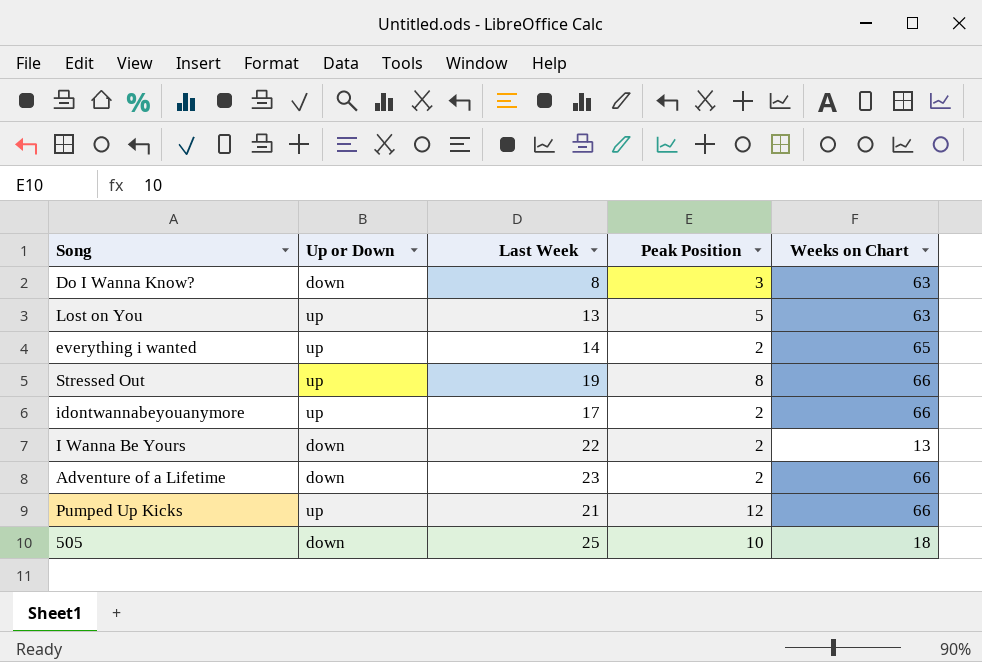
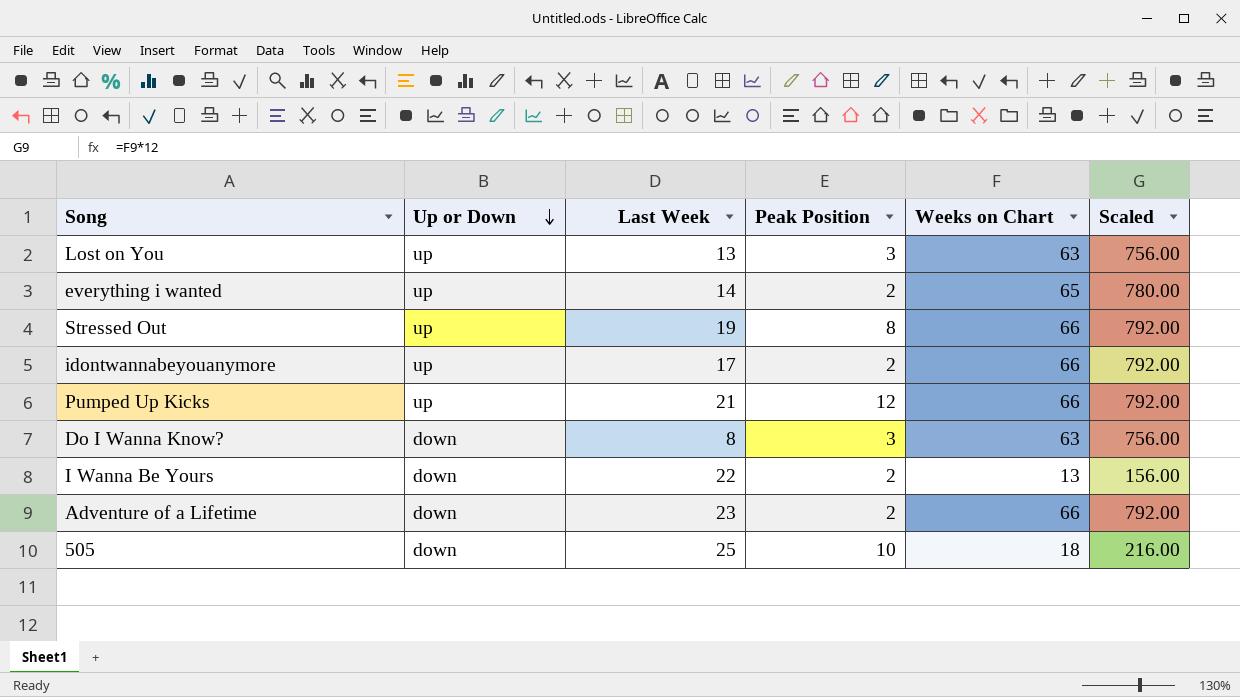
row order: none -> Up or Down descending
column Scaled | formula: none -> [Weeks on Chart] * 12
Lost on You | Peak Position: 5 -> 3

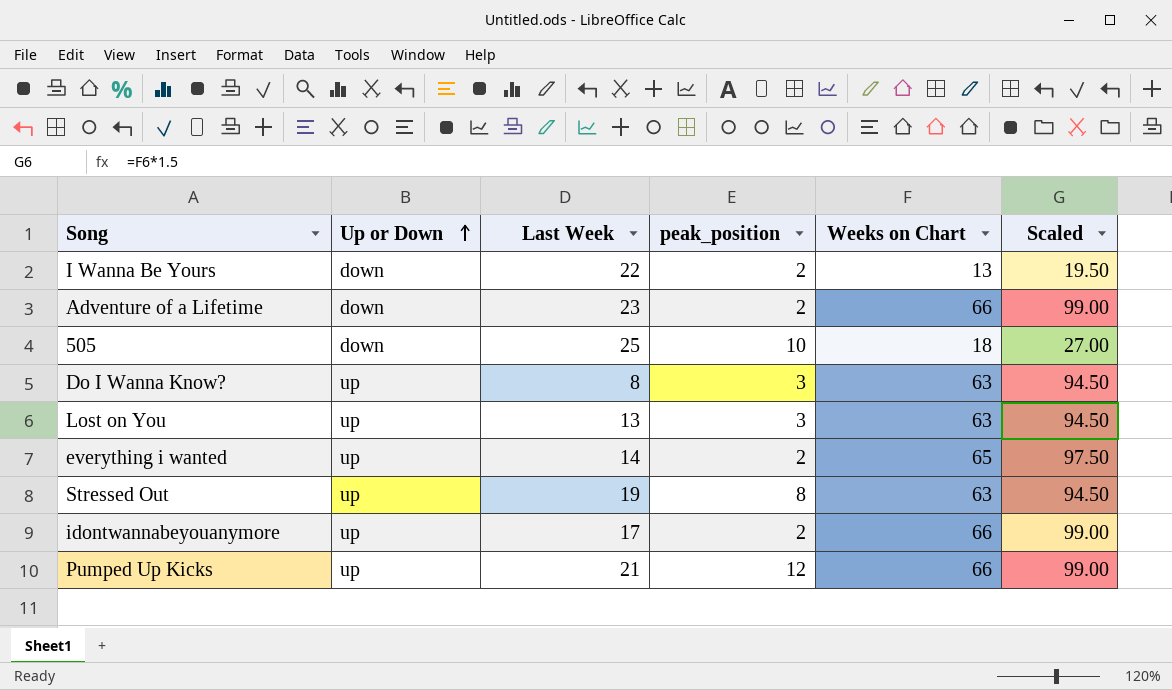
row order: Up or Down descending -> Up or Down ascending
column name: Peak Position -> peak_position
column Scaled | formula: [Weeks on Chart] * 12 -> [Weeks on Chart] * 1.5
Do I Wanna Know? | Up or Down: down -> up
Stressed Out | Weeks on Chart: 66 -> 63

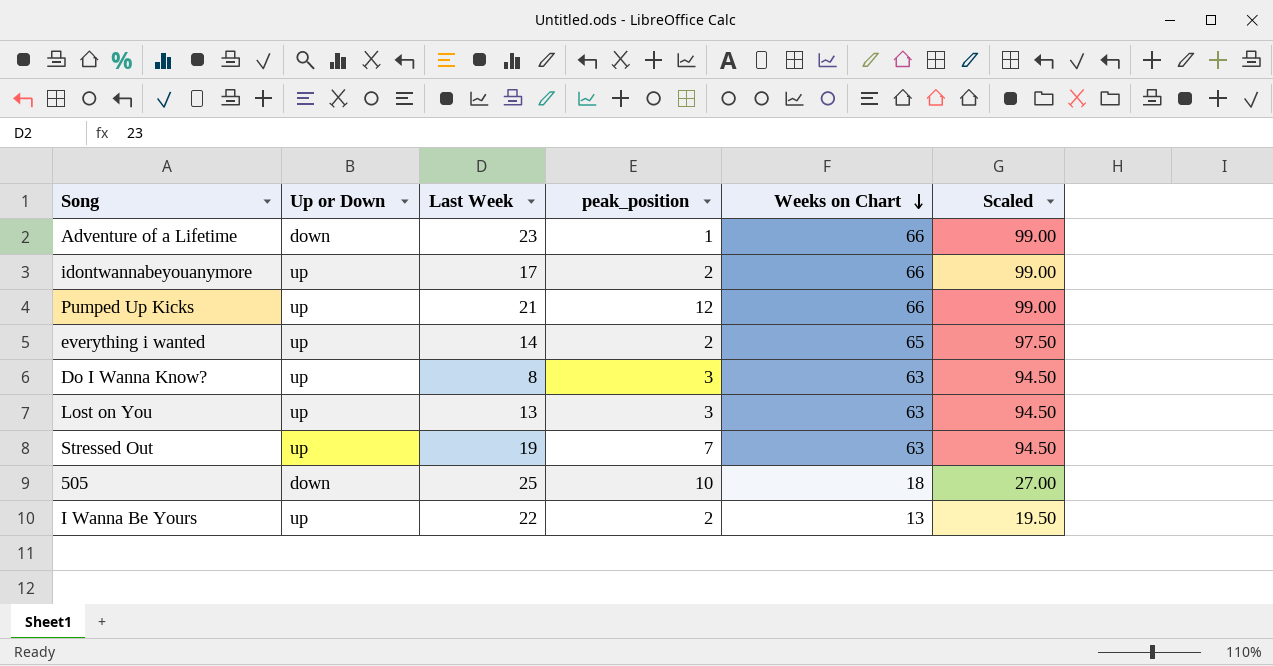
row order: Up or Down ascending -> Weeks on Chart descending
Adventure of a Lifetime | peak_position: 2 -> 1
Stressed Out | peak_position: 8 -> 7
I Wanna Be Yours | Up or Down: down -> up

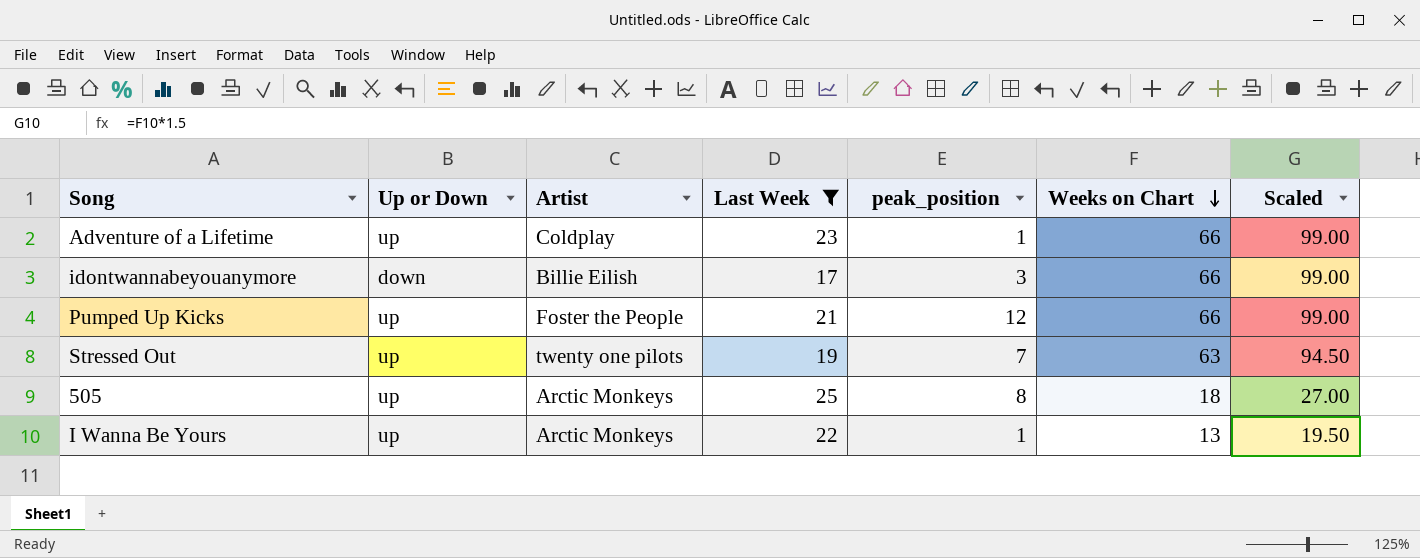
filter: none -> Last Week >= 17
column Artist | position: none -> 3
Adventure of a Lifetime | Up or Down: down -> up
idontwannabeyouanymore | Up or Down: up -> down
idontwannabeyouanymore | peak_position: 2 -> 3
505 | Up or Down: down -> up
505 | peak_position: 10 -> 8
I Wanna Be Yours | peak_position: 2 -> 1

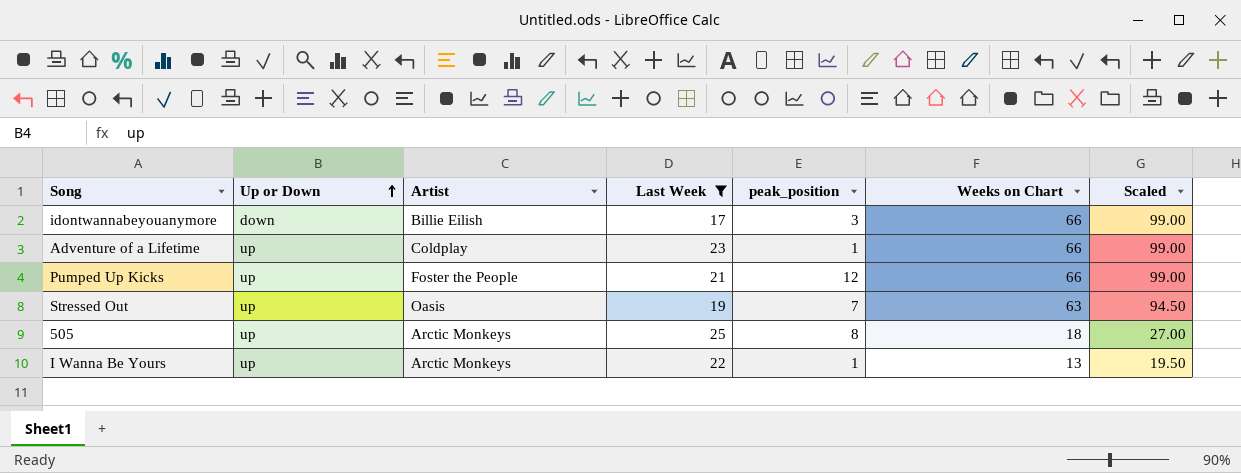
row order: Weeks on Chart descending -> Up or Down ascending
Stressed Out | Artist: twenty one pilots -> Oasis

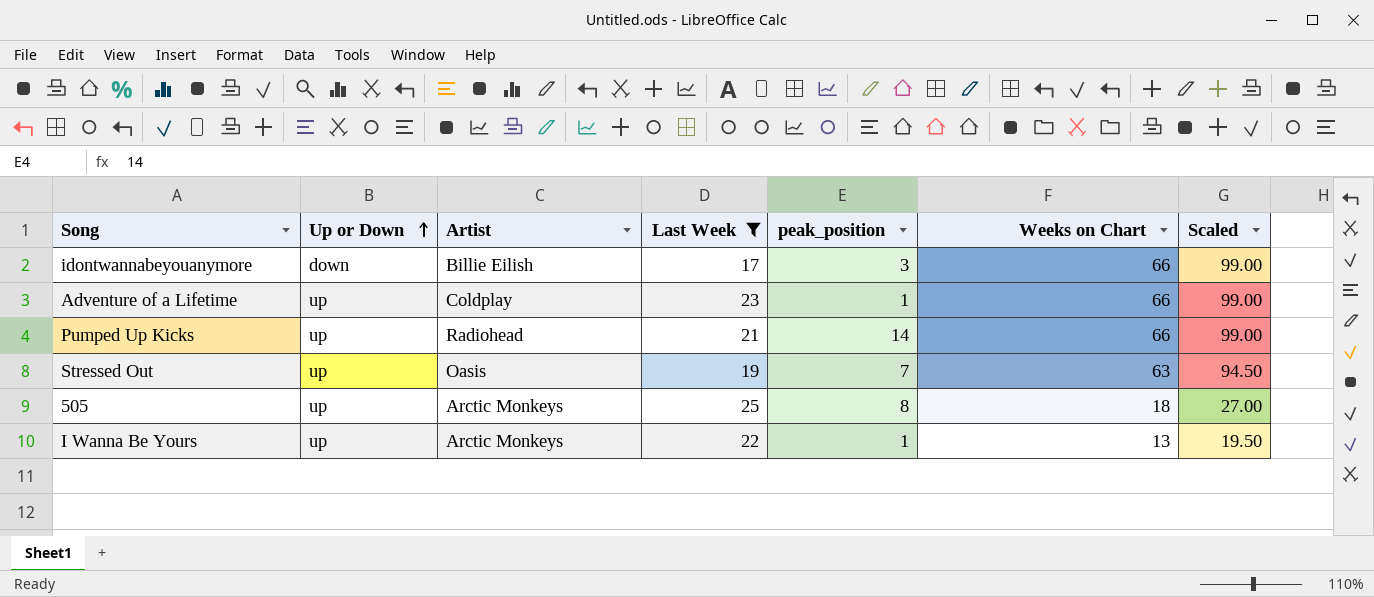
Pumped Up Kicks | Artist: Foster the People -> Radiohead
Pumped Up Kicks | peak_position: 12 -> 14

